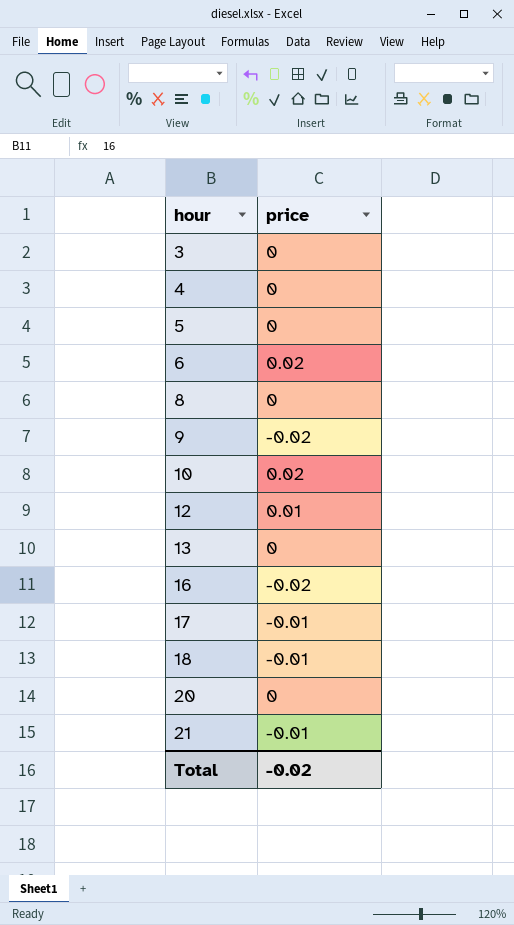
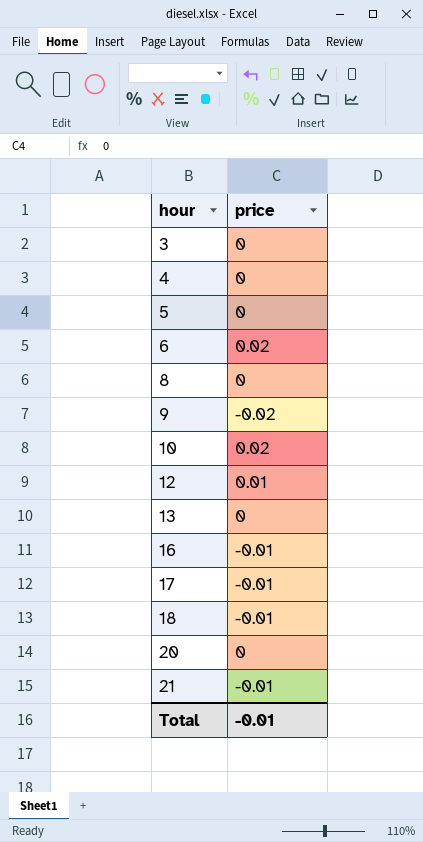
16 | price: -0.02 -> -0.01
Total | price: -0.02 -> -0.01

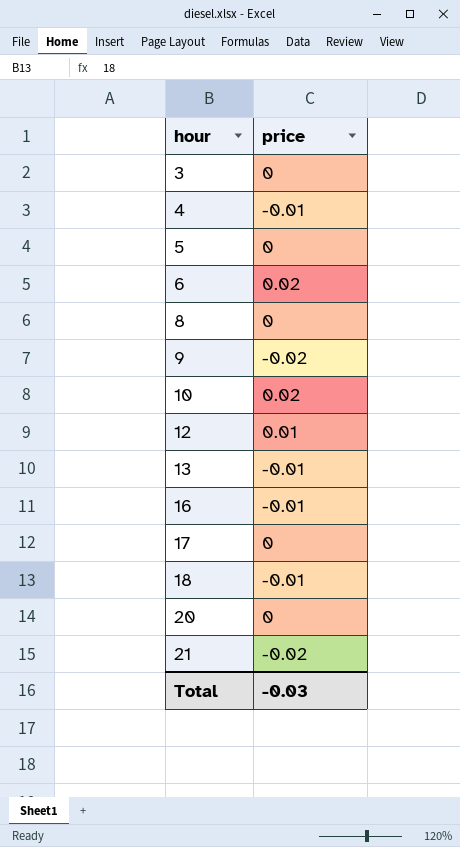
4 | price: 0 -> -0.01
13 | price: 0 -> -0.01
17 | price: -0.01 -> 0
21 | price: -0.01 -> -0.02
Total | price: -0.01 -> -0.03

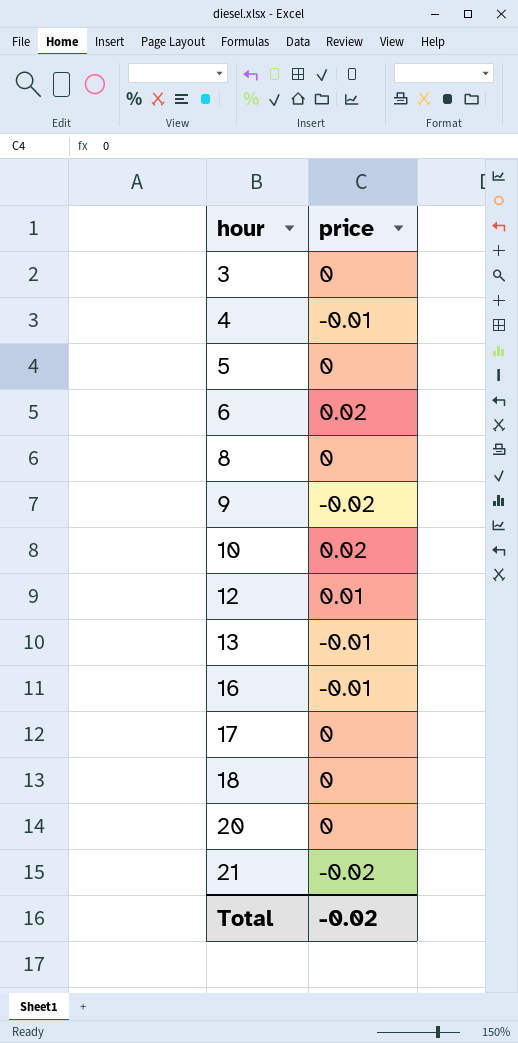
18 | price: -0.01 -> 0
Total | price: -0.03 -> -0.02

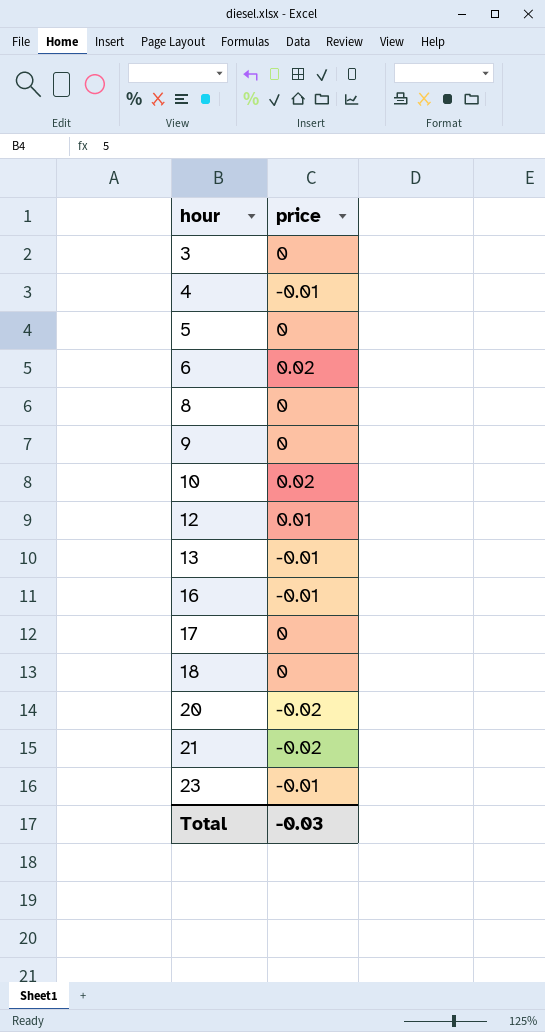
9 | price: -0.02 -> 0
20 | price: 0 -> -0.02
row 23: none -> -0.01
Total | price: -0.02 -> -0.03

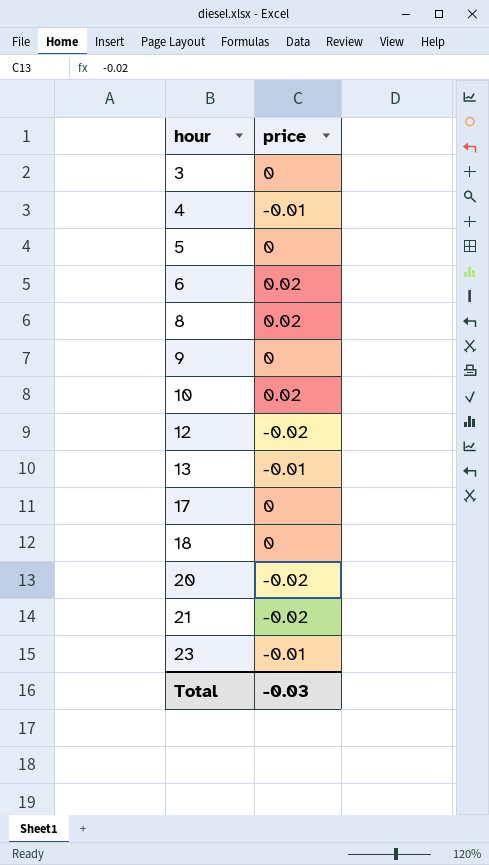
row 16: -0.01 -> none
8 | price: 0 -> 0.02
12 | price: 0.01 -> -0.02

